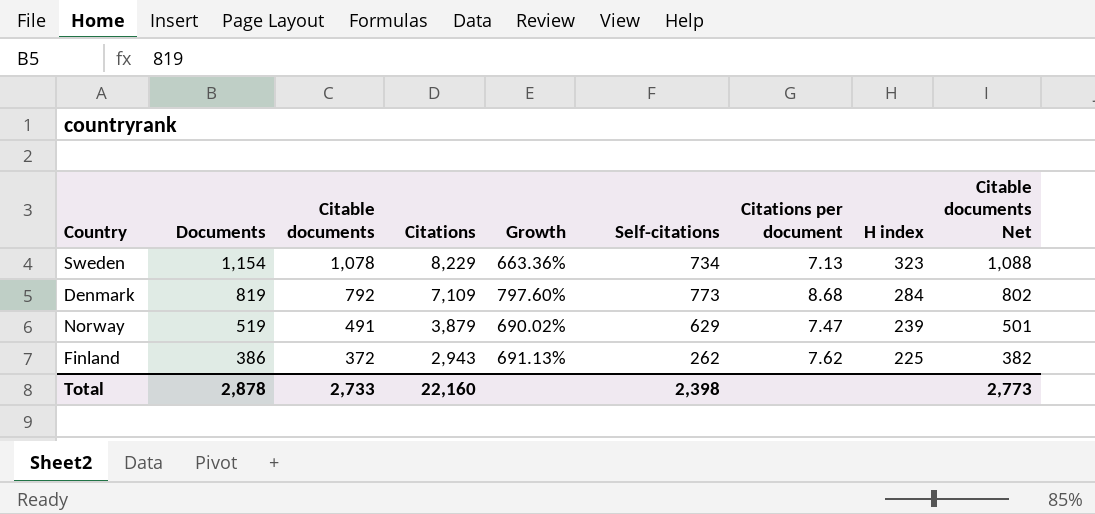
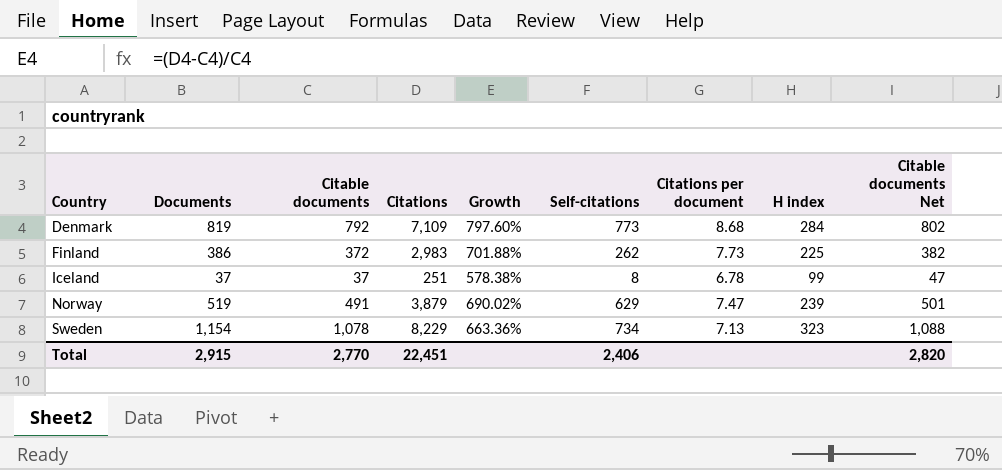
row order: Documents descending -> Country ascending
Finland | Citations: 2,943 -> 2,983
Finland | Growth: 691.13% -> 701.88%
Finland | Citations per document: 7.62 -> 7.73
row Iceland: none -> 37 | 37 | 251 | 578.38% | 8 | 6.78 | 99 | 47
Total | Documents: 2,878 -> 2,915
Total | Citable documents: 2,733 -> 2,770
Total | Citations: 22,160 -> 22,451
Total | Self-citations: 2,398 -> 2,406
Total | Citable documents Net: 2,773 -> 2,820

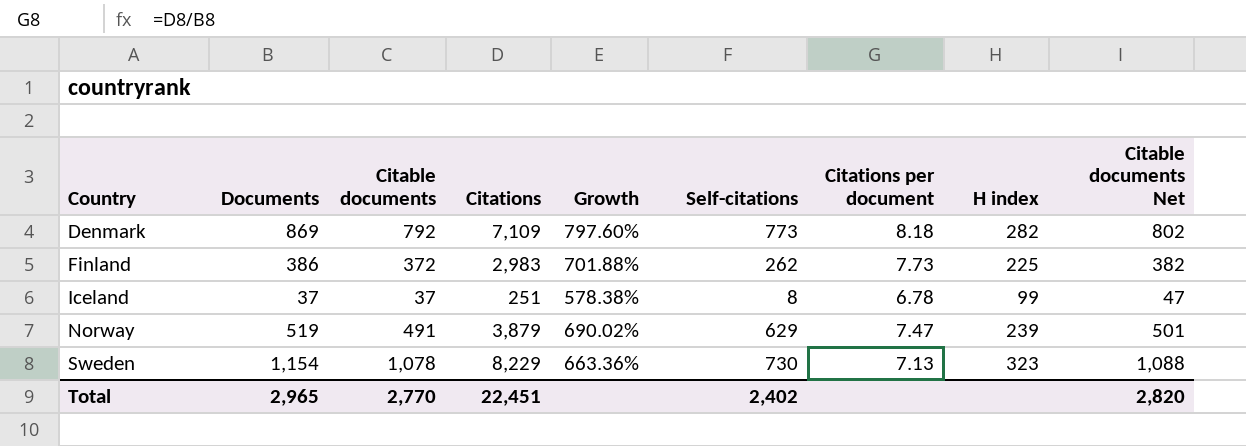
Denmark | Documents: 819 -> 869
Denmark | Citations per document: 8.68 -> 8.18
Denmark | H index: 284 -> 282
Sweden | Self-citations: 734 -> 730
Total | Documents: 2,915 -> 2,965
Total | Self-citations: 2,406 -> 2,402

